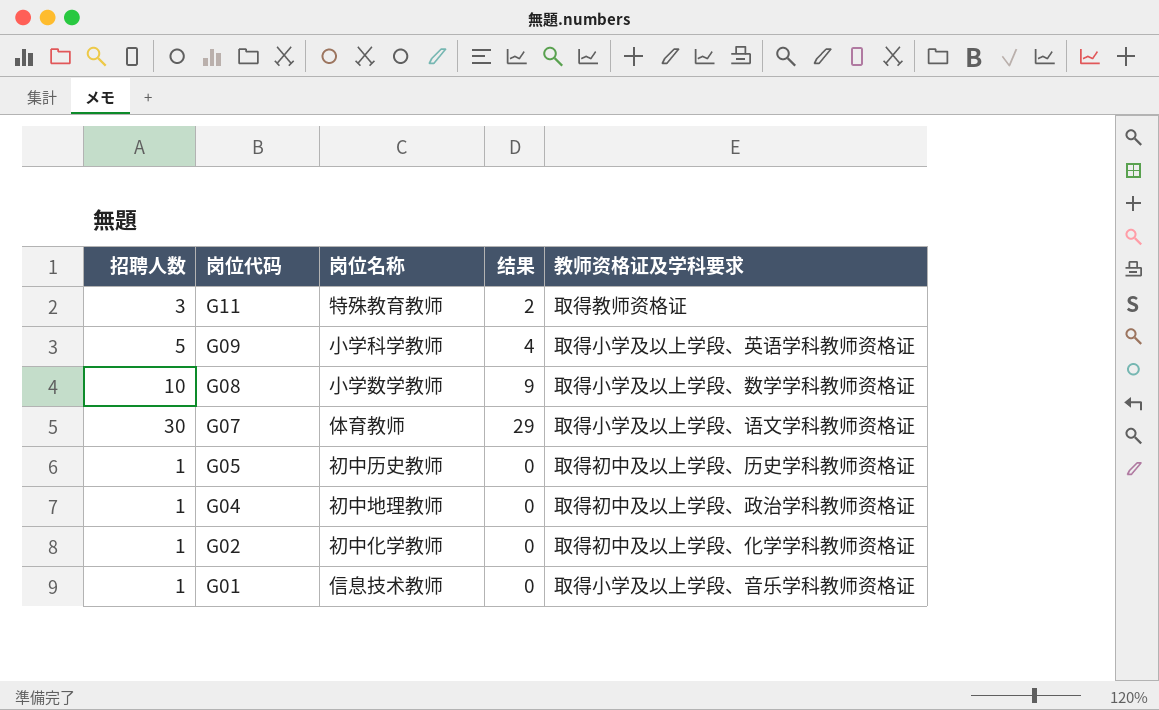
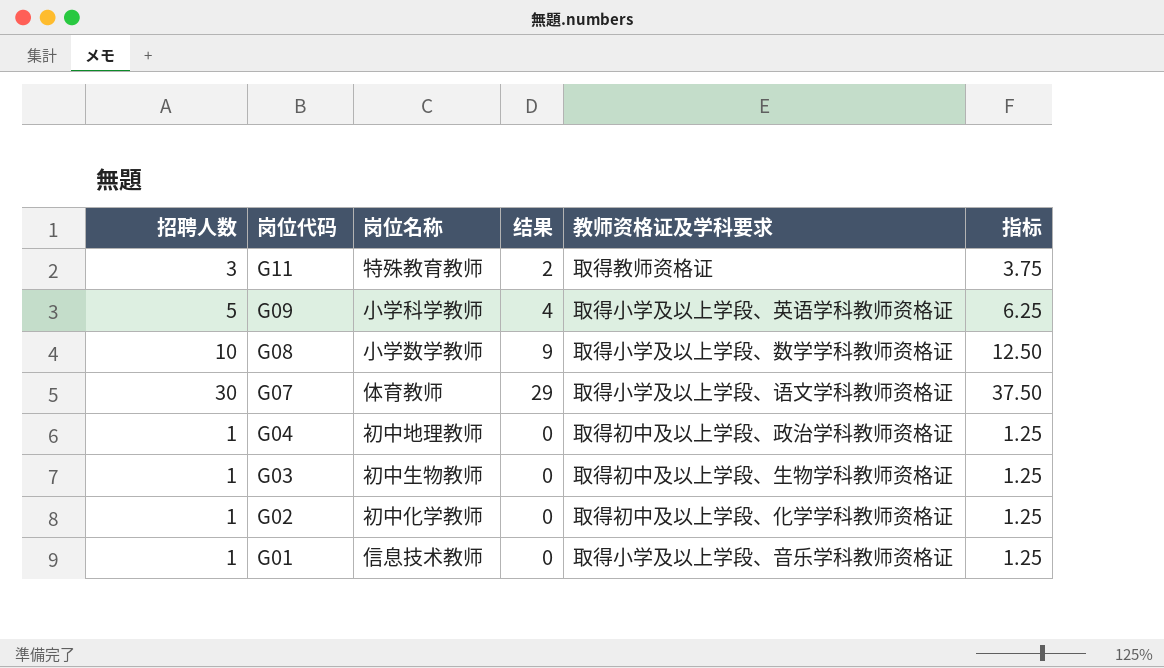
column 指标 | formula: none -> [招聘人数] * 1.25
row G05: 1 | 初中历史教师 | 0 | 取得初中及以上学段、历史学科教师资格证 -> none
row G03: none -> 1 | 初中生物教师 | 0 | 取得初中及以上学段、生物学科教师资格证 | 1.25

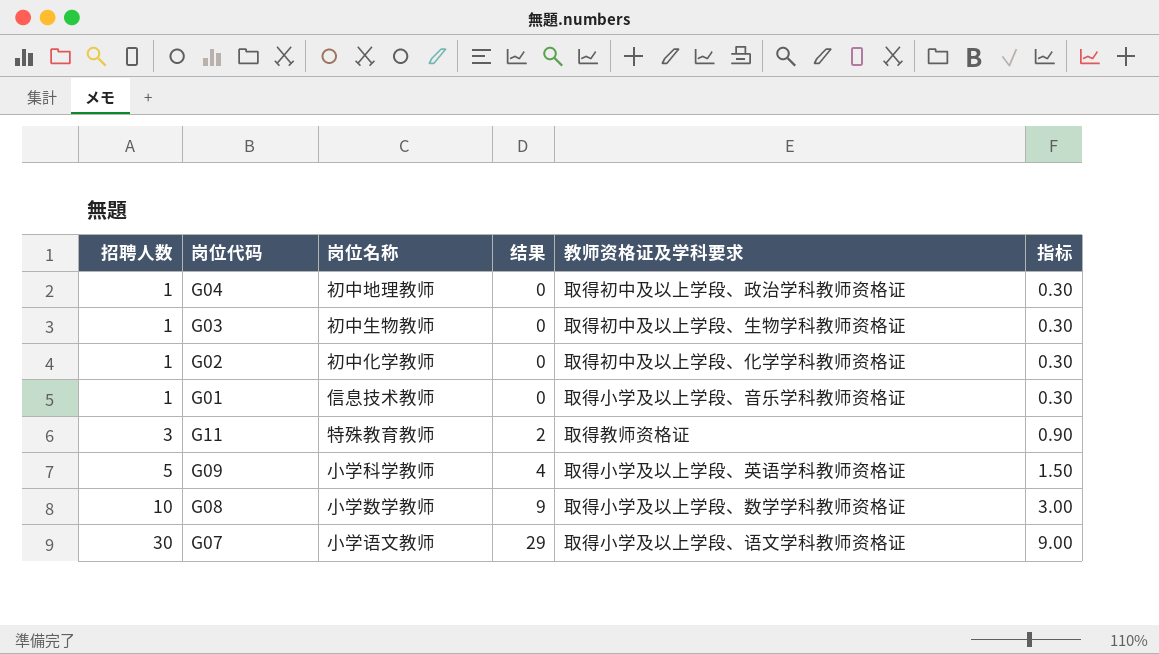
row order: 岗位代码 descending -> 招聘人数 ascending
column 指标 | formula: [招聘人数] * 1.25 -> [招聘人数] * 0.3
G07 | 岗位名称: 体育教师 -> 小学语文教师

